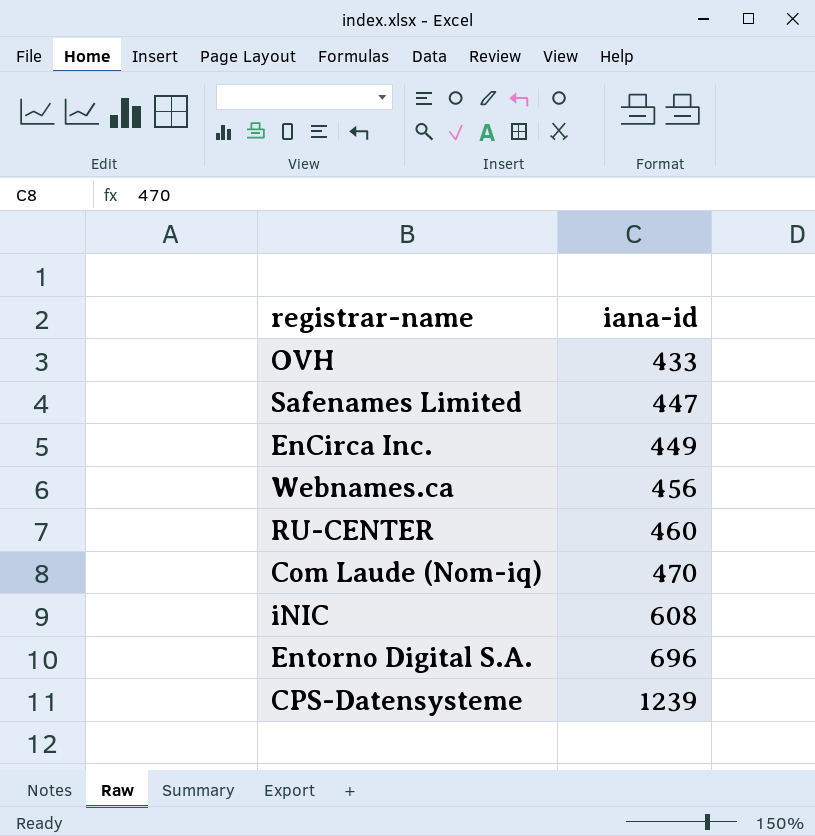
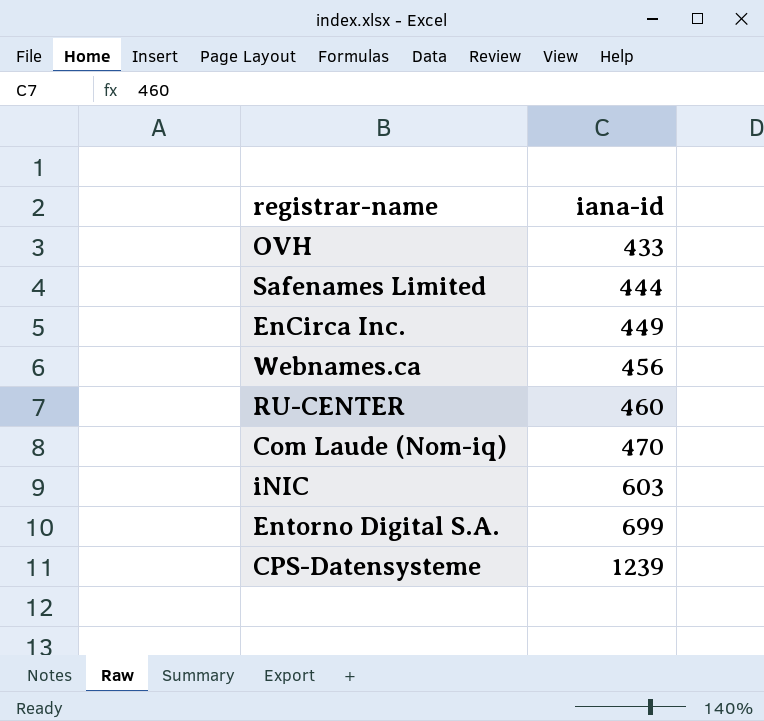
Safenames Limited | iana-id: 447 -> 444
iNIC | iana-id: 608 -> 603
Entorno Digital S.A. | iana-id: 696 -> 699

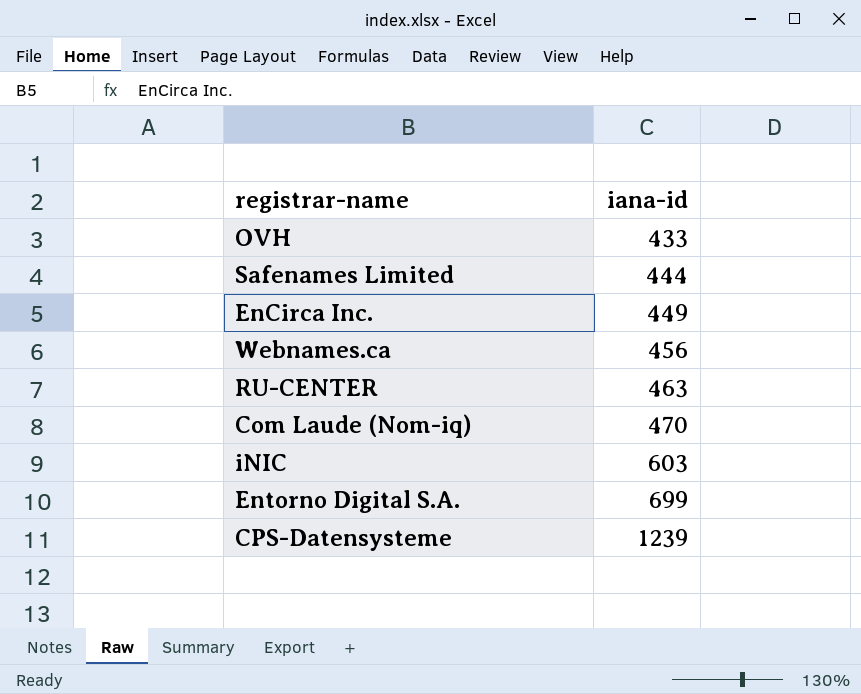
RU-CENTER | iana-id: 460 -> 463

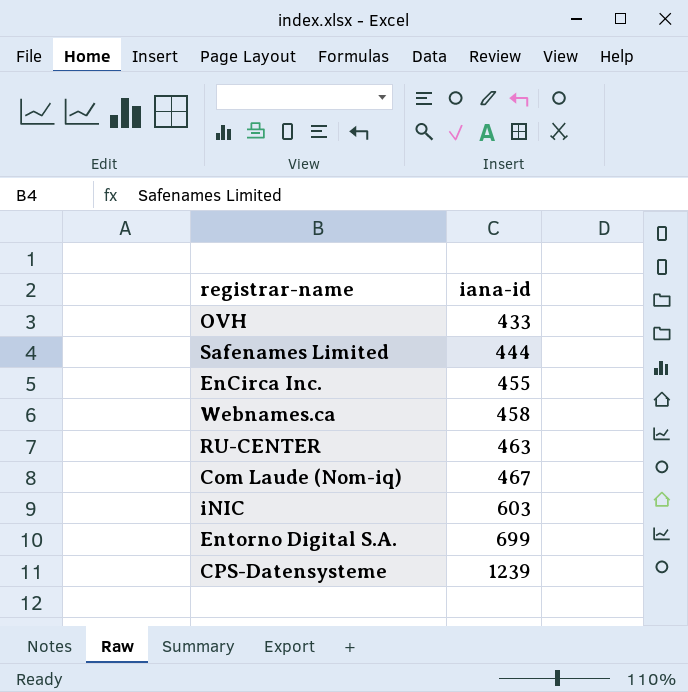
EnCirca Inc. | iana-id: 449 -> 455
Webnames.ca | iana-id: 456 -> 458
Com Laude (Nom-iq) | iana-id: 470 -> 467

